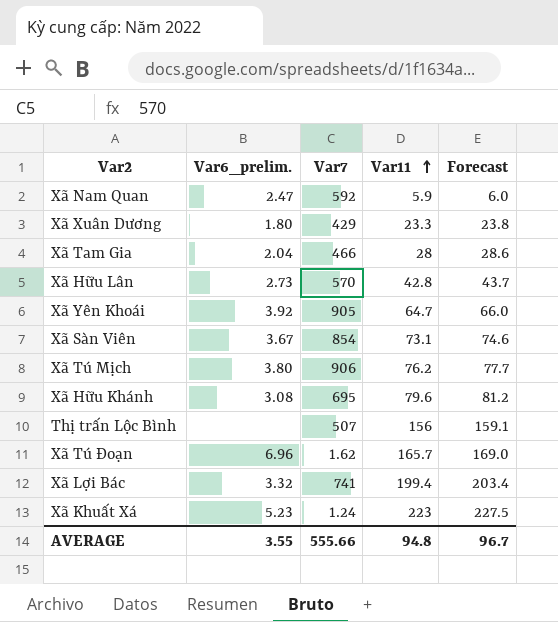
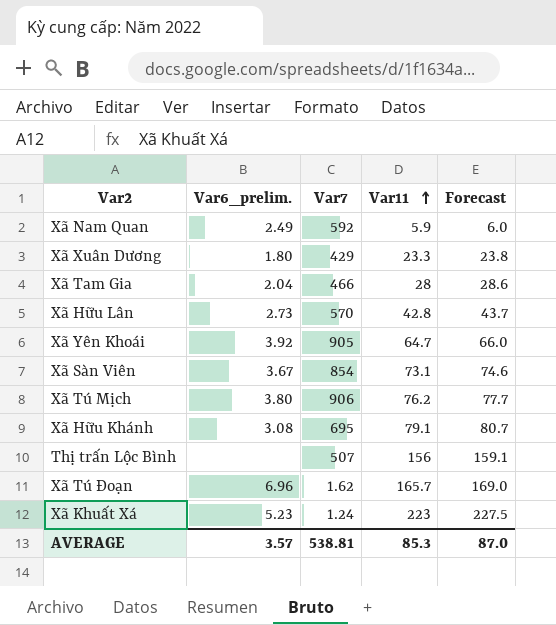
row Xã Lợi Bác: 3.32 | 741 | 199.4 | 203.4 -> none
Xã Nam Quan | Var6_prelim.: 2.47 -> 2.49
Xã Hữu Khánh | Var11: 79.6 -> 79.1
Xã Hữu Khánh | Forecast: 81.2 -> 80.7
AVERAGE | Var6_prelim.: 3.55 -> 3.57
AVERAGE | Var7: 555.66 -> 538.81
AVERAGE | Var11: 94.8 -> 85.3
AVERAGE | Forecast: 96.7 -> 87.0

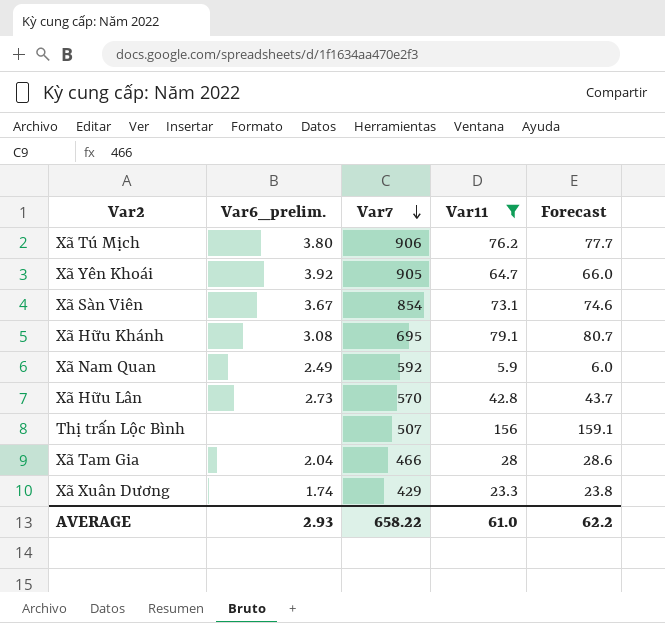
filter: none -> Var11 <= 156
row order: Var11 ascending -> Var7 descending
Xã Xuân Dương | Var6_prelim.: 1.80 -> 1.74
AVERAGE | Var6_prelim.: 3.57 -> 2.93
AVERAGE | Var7: 538.81 -> 658.22
AVERAGE | Var11: 85.3 -> 61.0
AVERAGE | Forecast: 87.0 -> 62.2

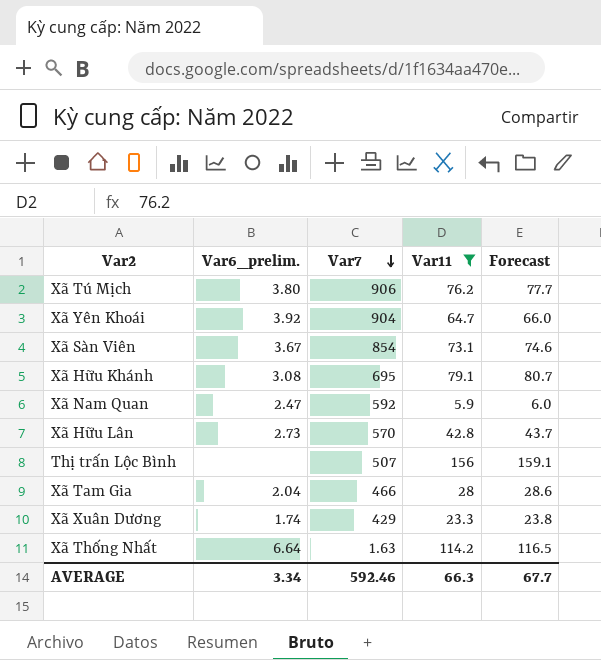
Xã Yên Khoái | Var7: 905 -> 904
Xã Nam Quan | Var6_prelim.: 2.49 -> 2.47
row Xã Thống Nhất: none -> 6.64 | 1.63 | 114.2 | 116.5
AVERAGE | Var6_prelim.: 2.93 -> 3.34
AVERAGE | Var7: 658.22 -> 592.46
AVERAGE | Var11: 61.0 -> 66.3
AVERAGE | Forecast: 62.2 -> 67.7

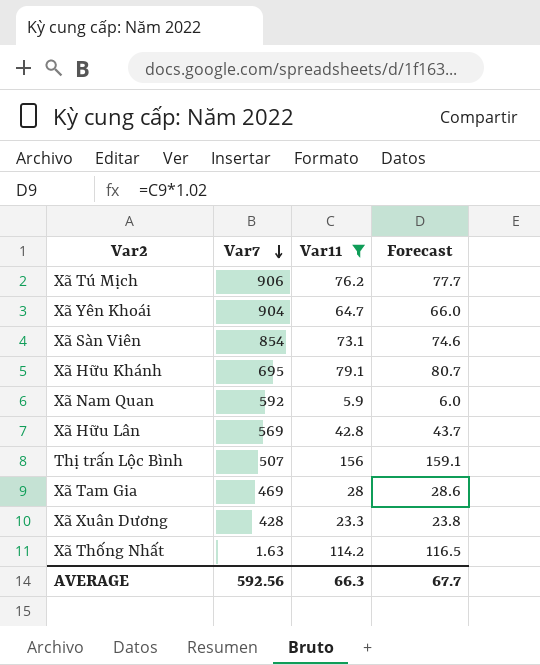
column Var6_prelim. | position: 2 -> none
Xã Hữu Lân | Var7: 570 -> 569
Xã Tam Gia | Var7: 466 -> 469
Xã Xuân Dương | Var7: 429 -> 428
AVERAGE | Var7: 592.46 -> 592.56

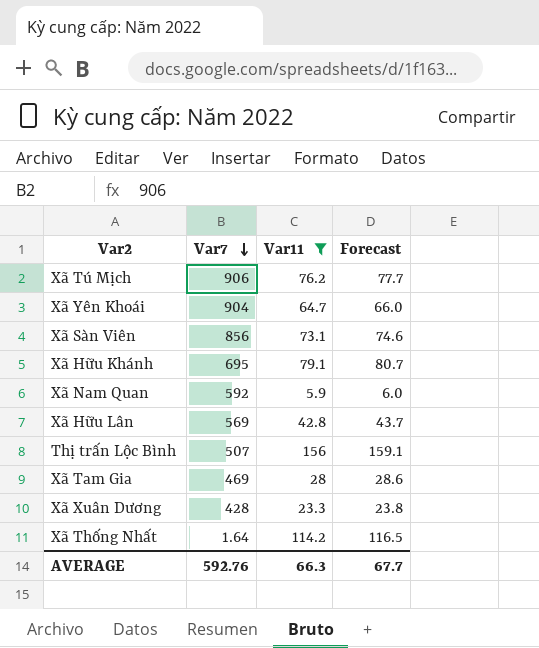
Xã Sàn Viên | Var7: 854 -> 856
Xã Thống Nhất | Var7: 1.63 -> 1.64
AVERAGE | Var7: 592.56 -> 592.76

